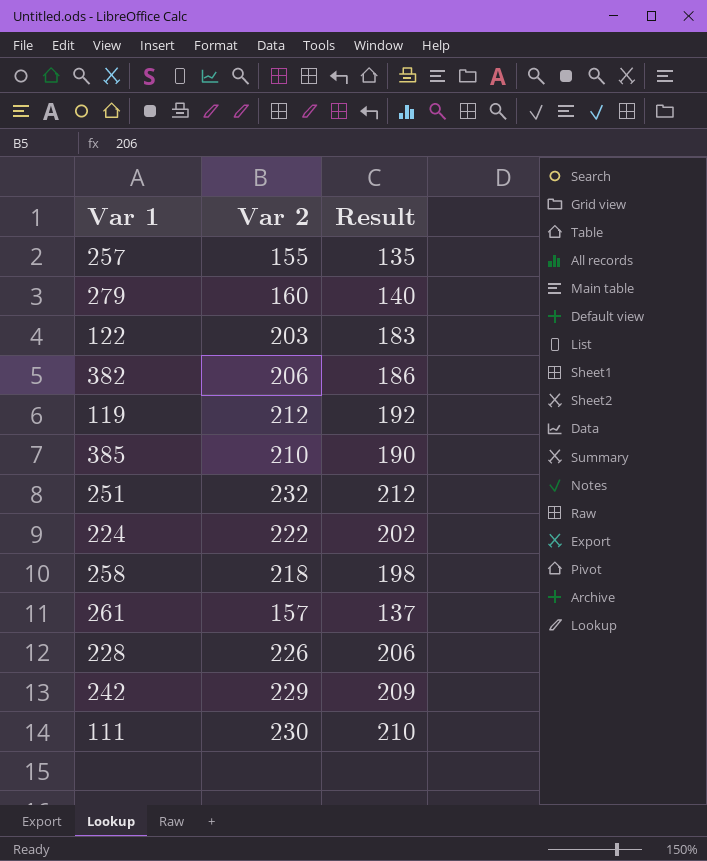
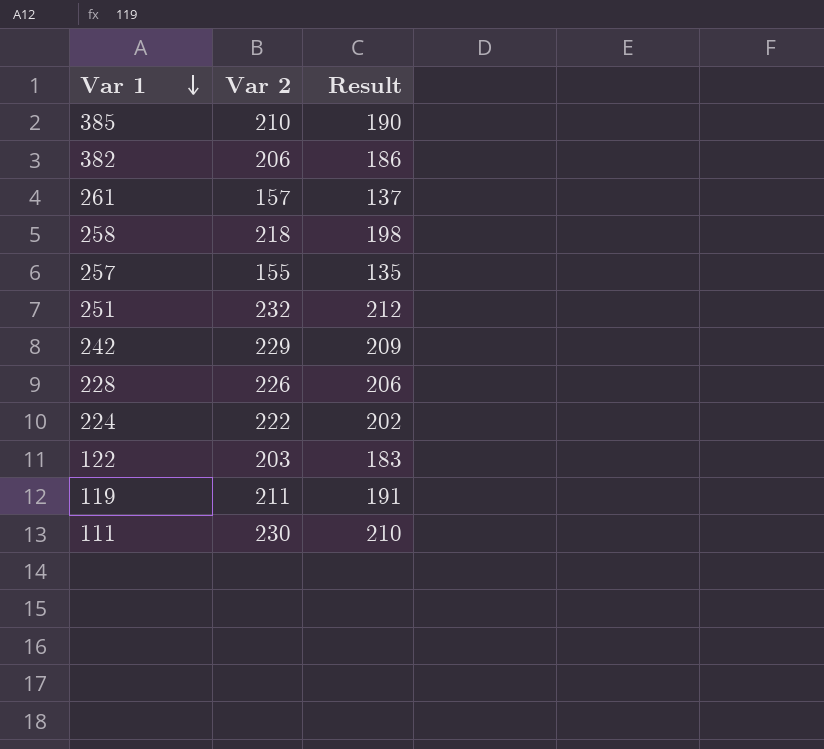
row order: none -> Var 1 descending
row 279: 160 | 140 -> none
119 | Var 2: 212 -> 211
119 | Result: 192 -> 191

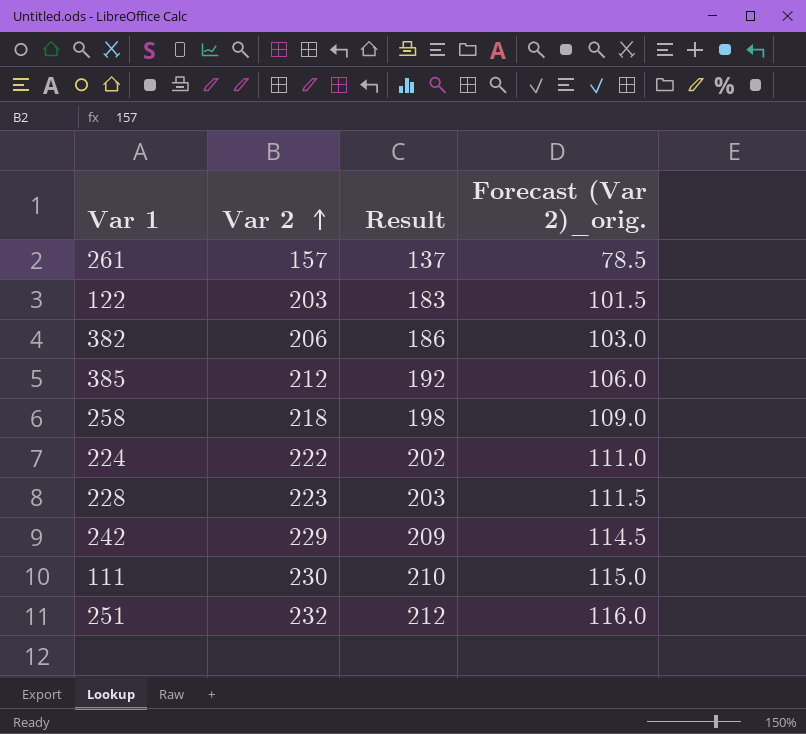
row order: Var 1 descending -> Var 2 ascending
column Forecast (Var 2)_orig. | formula: none -> [Var 2] * 0.5
row 257: 155 | 135 -> none
row 119: 211 | 191 -> none
385 | Var 2: 210 -> 212
385 | Result: 190 -> 192
228 | Var 2: 226 -> 223
228 | Result: 206 -> 203

